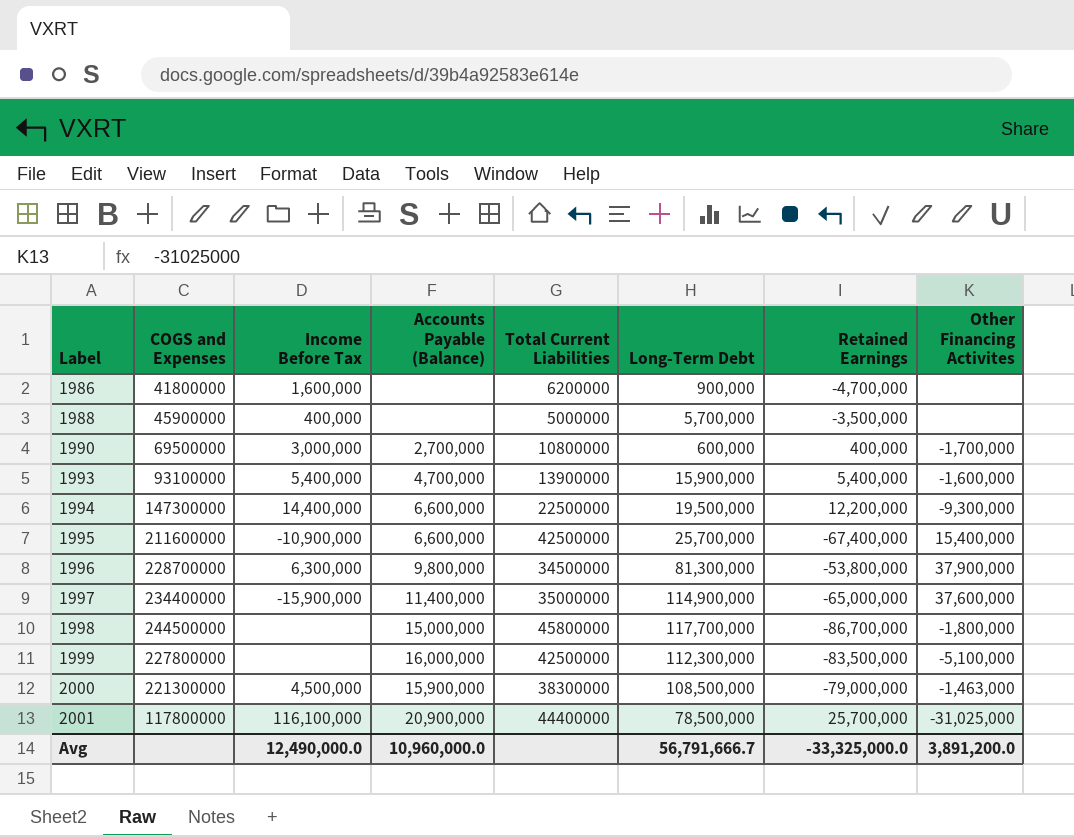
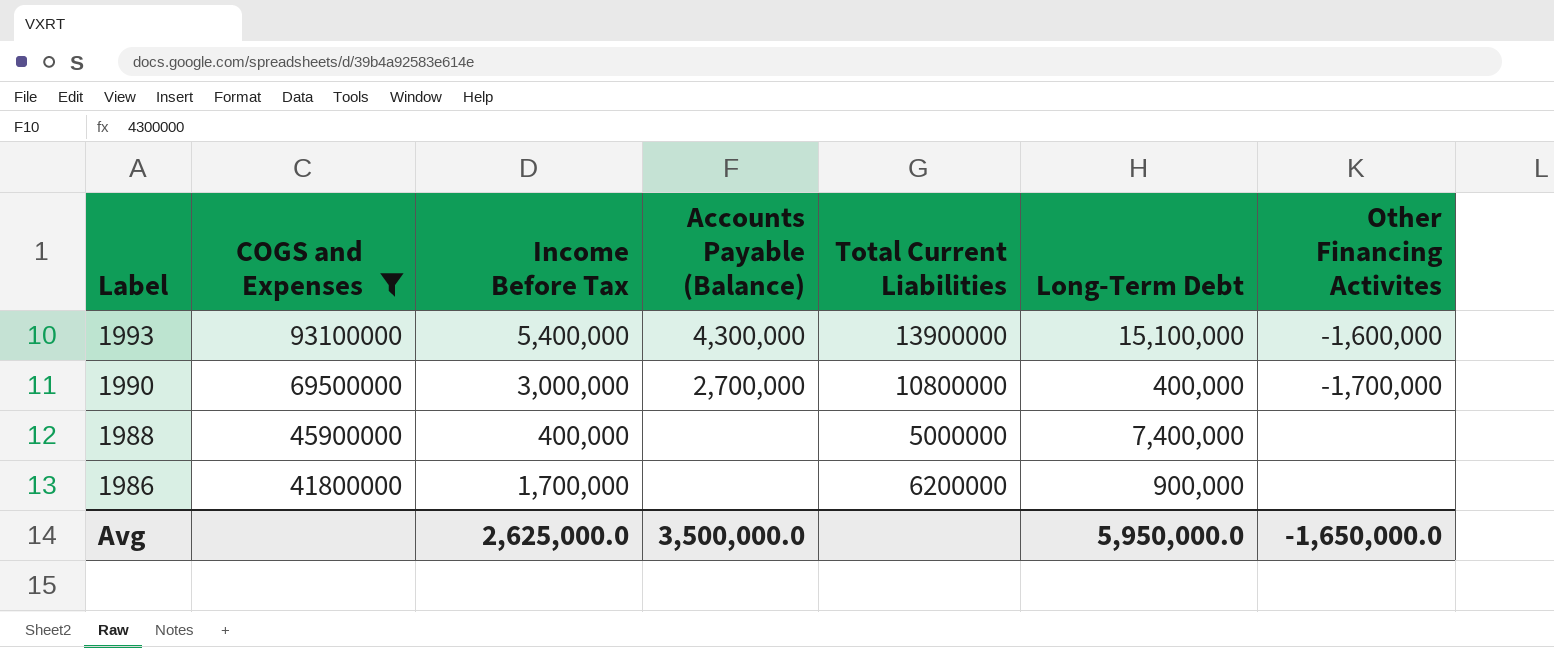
filter: none -> COGS and Expenses <= 93100000
row order: Label ascending -> Label descending
column Retained Earnings | position: 7 -> none
1993 | Accounts Payable (Balance): 4,700,000 -> 4,300,000
1993 | Long-Term Debt: 15,900,000 -> 15,100,000
1990 | Long-Term Debt: 600,000 -> 400,000
1988 | Long-Term Debt: 5,700,000 -> 7,400,000
1986 | Income Before Tax: 1,600,000 -> 1,700,000
Avg | Income Before Tax: 12,490,000.0 -> 2,625,000.0
Avg | Accounts Payable (Balance): 10,960,000.0 -> 3,500,000.0
Avg | Long-Term Debt: 56,791,666.7 -> 5,950,000.0
Avg | Other Financing Activites: 3,891,200.0 -> -1,650,000.0

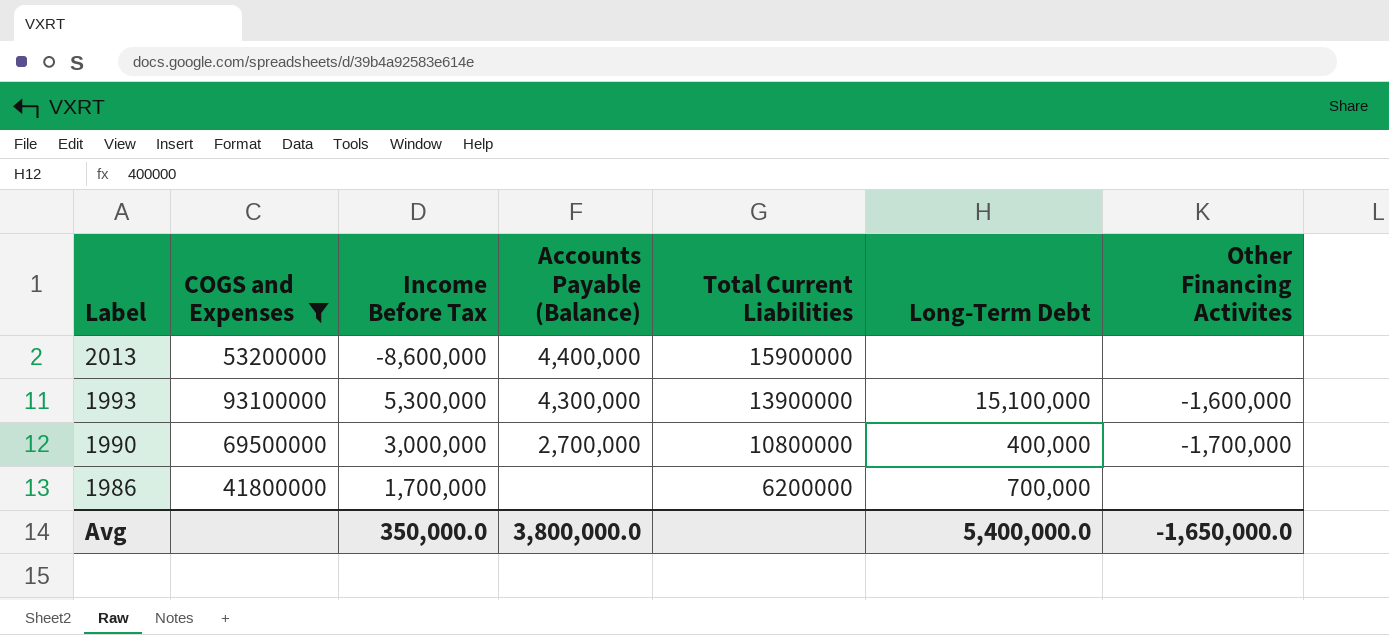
row 1988: 45900000 | 400,000 | none | 5000000 | 7,400,000 | none -> none
row 2013: none -> 53200000 | -8,600,000 | 4,400,000 | 15900000 | none | none
1993 | Income Before Tax: 5,400,000 -> 5,300,000
1986 | Long-Term Debt: 900,000 -> 700,000
Avg | Income Before Tax: 2,625,000.0 -> 350,000.0
Avg | Accounts Payable (Balance): 3,500,000.0 -> 3,800,000.0
Avg | Long-Term Debt: 5,950,000.0 -> 5,400,000.0

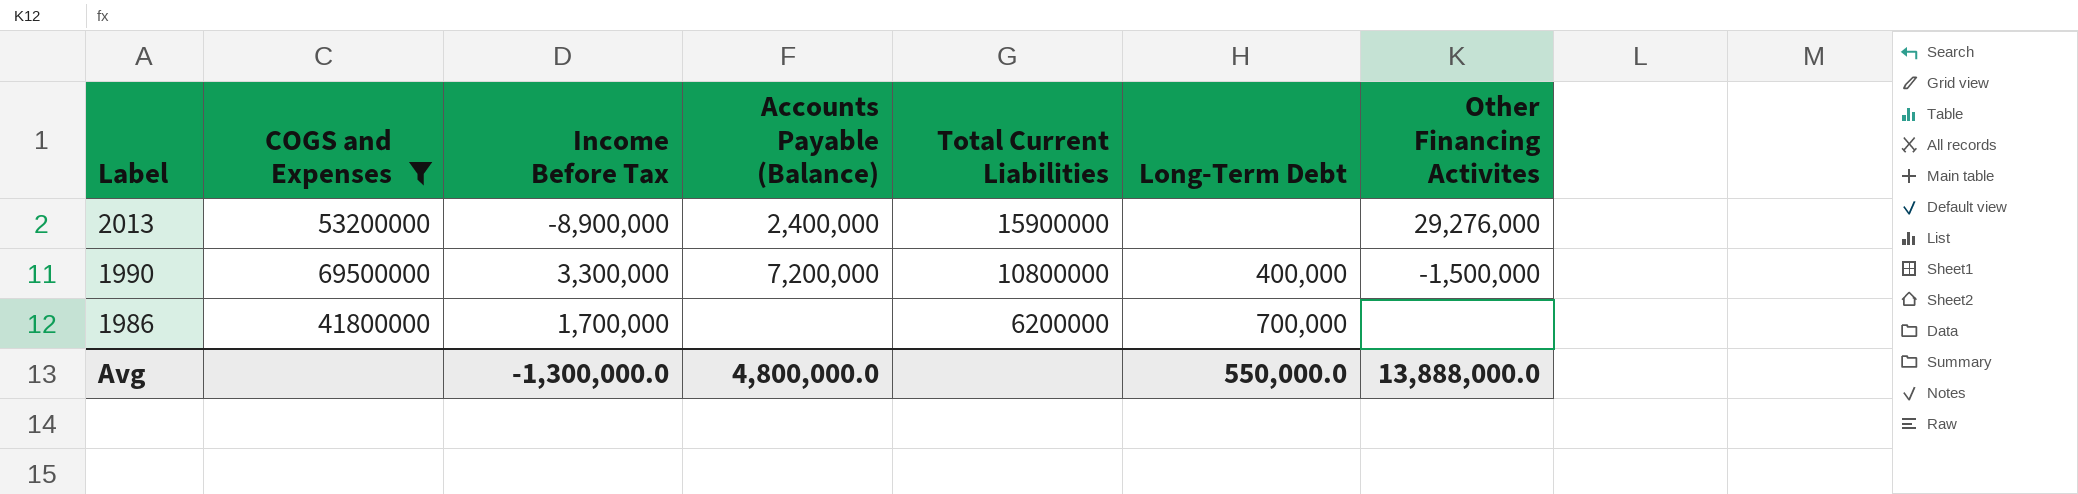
row 1993: 93100000 | 5,300,000 | 4,300,000 | 13900000 | 15,100,000 | -1,600,000 -> none
2013 | Income Before Tax: -8,600,000 -> -8,900,000
2013 | Accounts Payable (Balance): 4,400,000 -> 2,400,000
2013 | Other Financing Activites: none -> 29,276,000
1990 | Income Before Tax: 3,000,000 -> 3,300,000
1990 | Accounts Payable (Balance): 2,700,000 -> 7,200,000
1990 | Other Financing Activites: -1,700,000 -> -1,500,000
Avg | Income Before Tax: 350,000.0 -> -1,300,000.0
Avg | Accounts Payable (Balance): 3,800,000.0 -> 4,800,000.0
Avg | Long-Term Debt: 5,400,000.0 -> 550,000.0
Avg | Other Financing Activites: -1,650,000.0 -> 13,888,000.0

